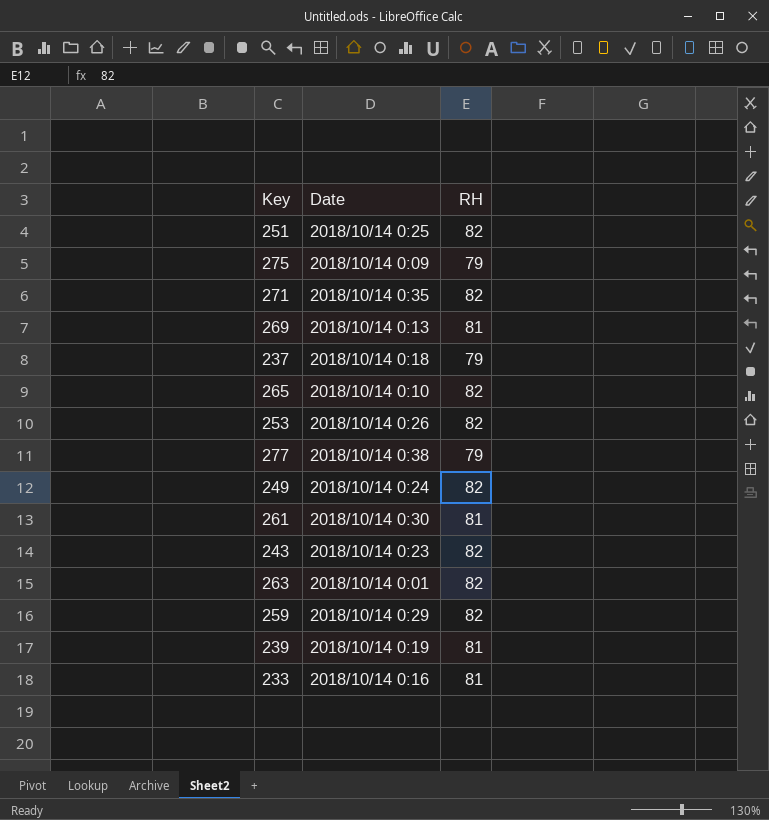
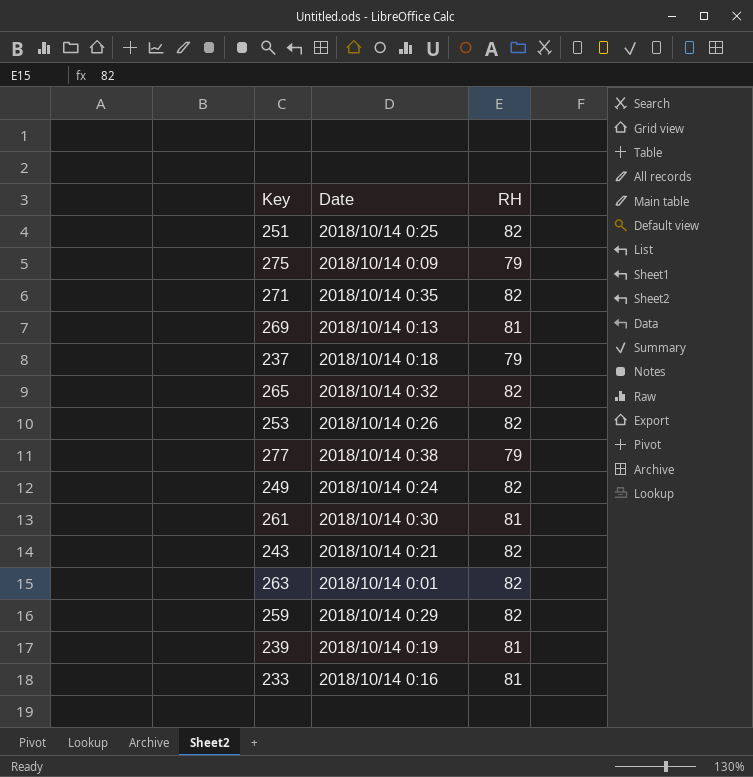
265 | Date: 2018/10/14 0:10 -> 2018/10/14 0:32
243 | Date: 2018/10/14 0:23 -> 2018/10/14 0:21

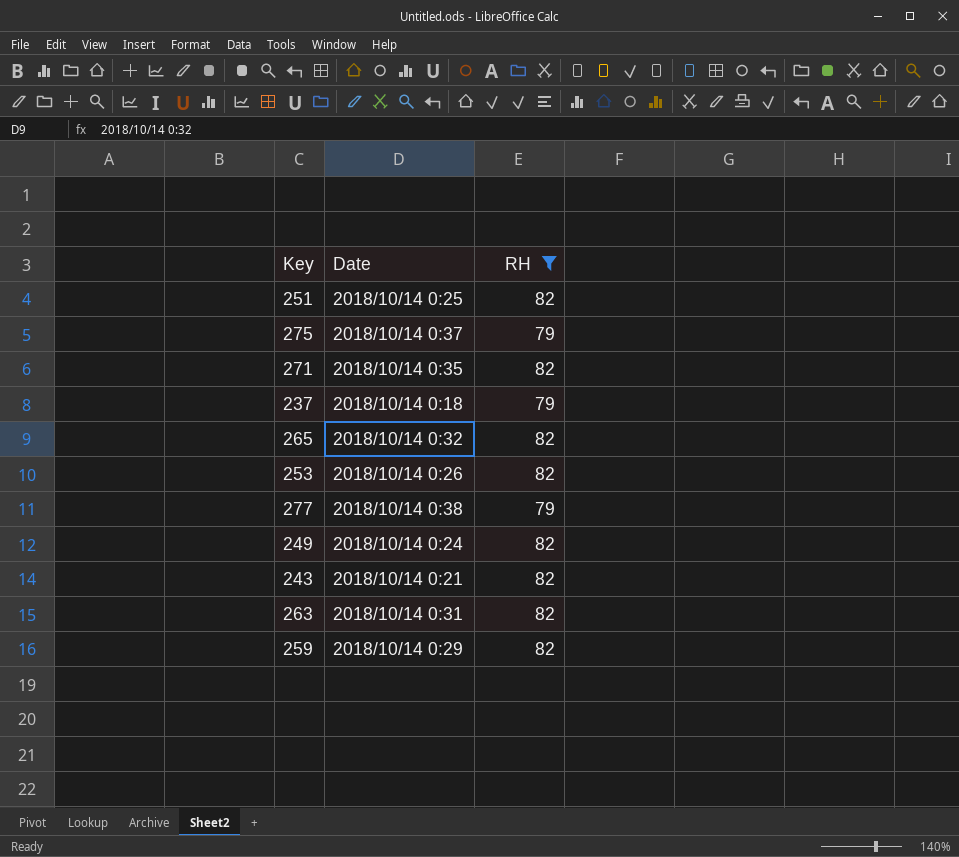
filter: none -> RH != 81
275 | Date: 2018/10/14 0:09 -> 2018/10/14 0:37
263 | Date: 2018/10/14 0:01 -> 2018/10/14 0:31

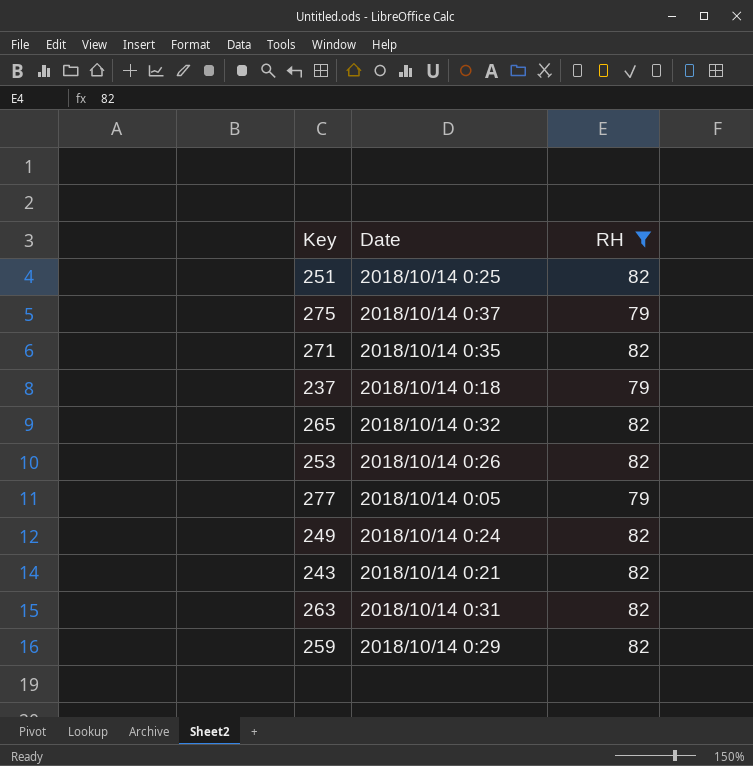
277 | Date: 2018/10/14 0:38 -> 2018/10/14 0:05

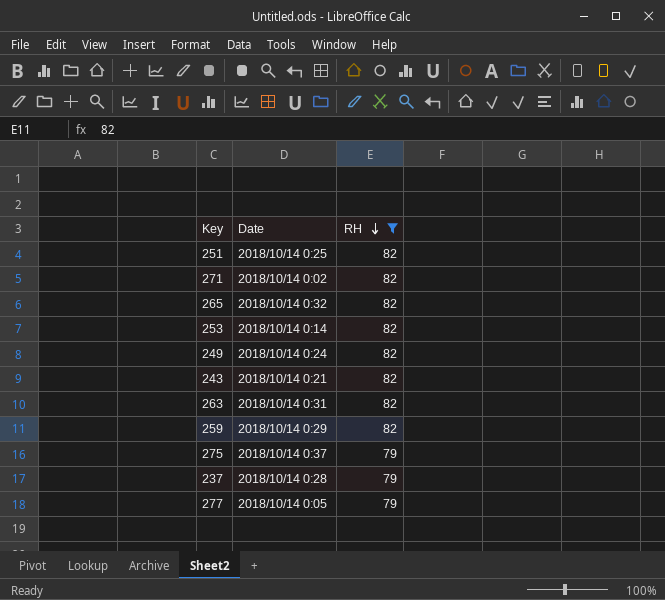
row order: none -> RH descending
271 | Date: 2018/10/14 0:35 -> 2018/10/14 0:02
253 | Date: 2018/10/14 0:26 -> 2018/10/14 0:14
237 | Date: 2018/10/14 0:18 -> 2018/10/14 0:28

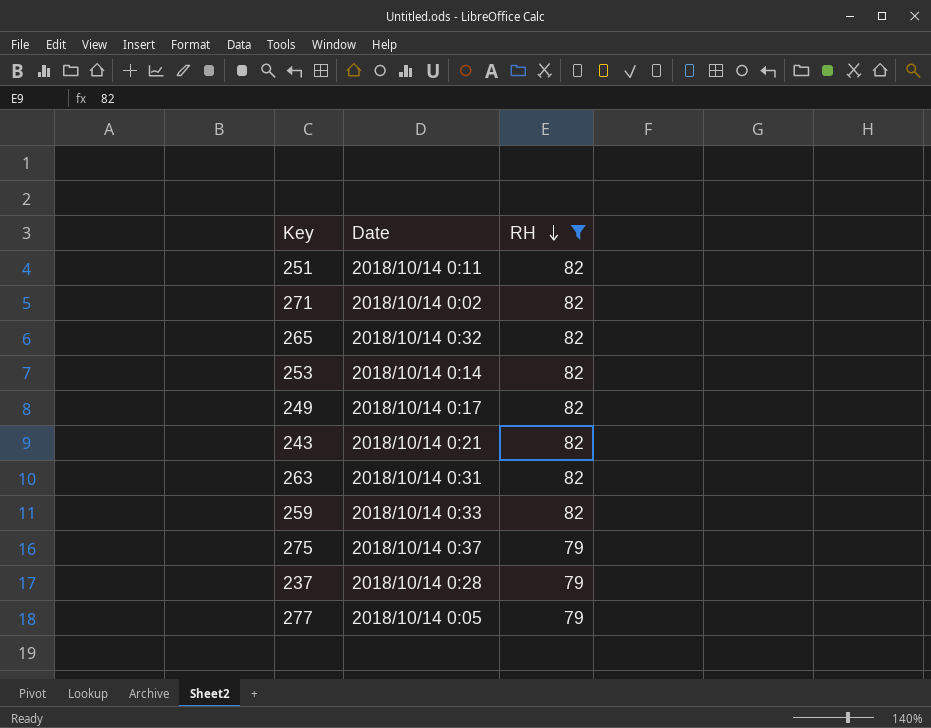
251 | Date: 2018/10/14 0:25 -> 2018/10/14 0:11
249 | Date: 2018/10/14 0:24 -> 2018/10/14 0:17
259 | Date: 2018/10/14 0:29 -> 2018/10/14 0:33

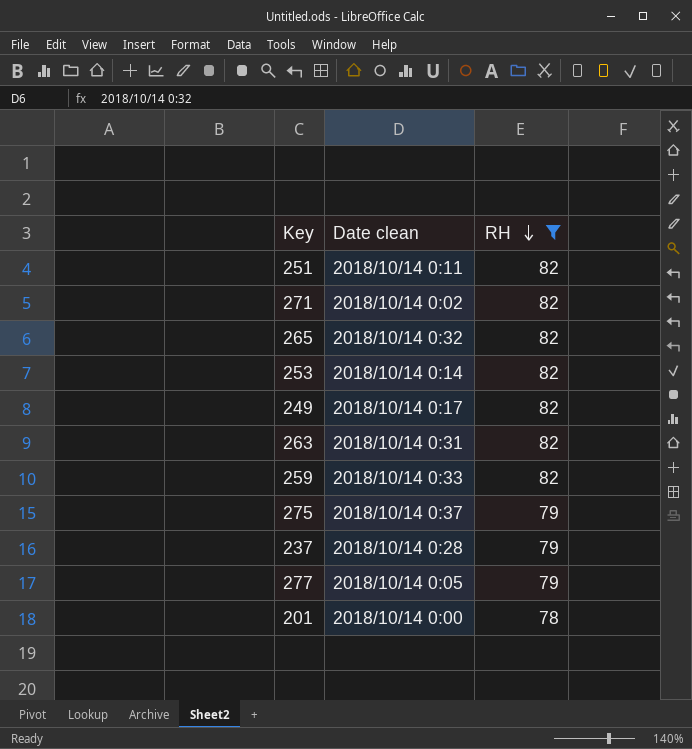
column name: Date -> Date clean
row 243: 2018/10/14 0:21 | 82 -> none
row 201: none -> 2018/10/14 0:00 | 78

